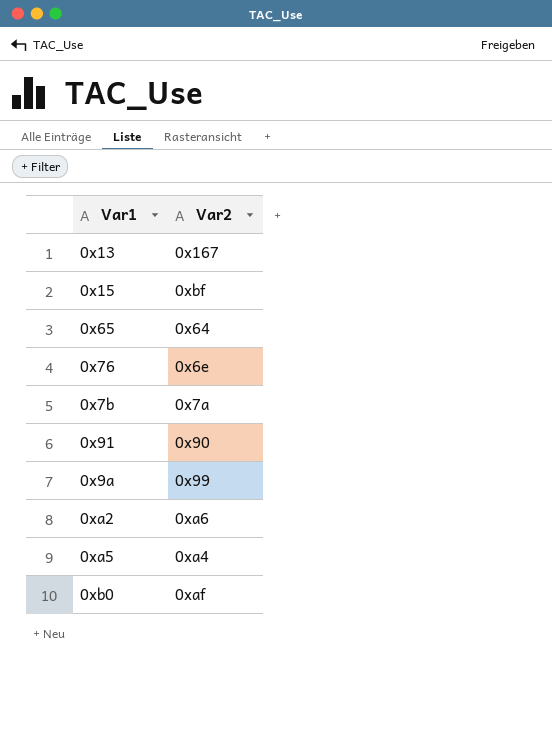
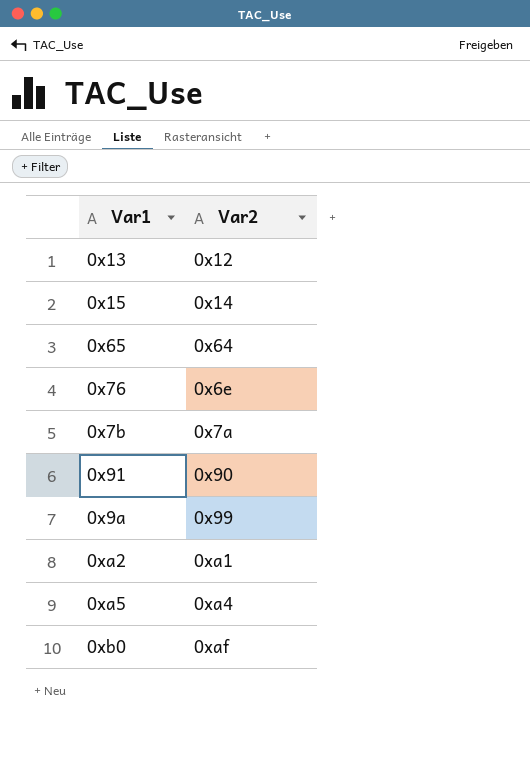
0x13 | Var2: 0x167 -> 0x12
0x15 | Var2: 0xbf -> 0x14
0xa2 | Var2: 0xa6 -> 0xa1

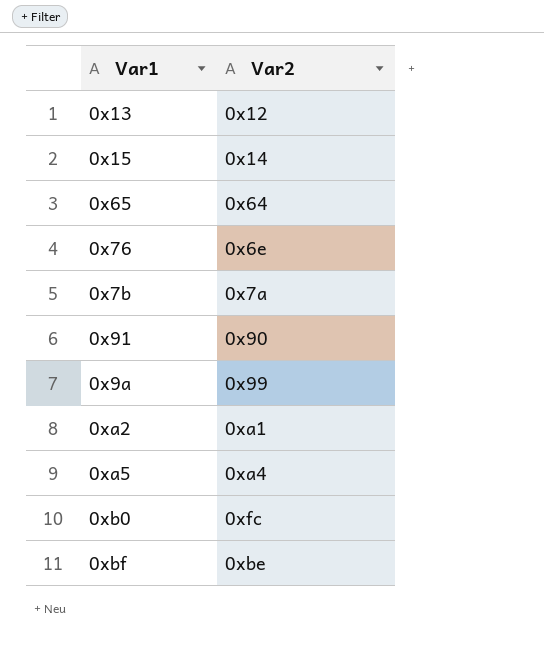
0xb0 | Var2: 0xaf -> 0xfc
row 0xbf: none -> 0xbe

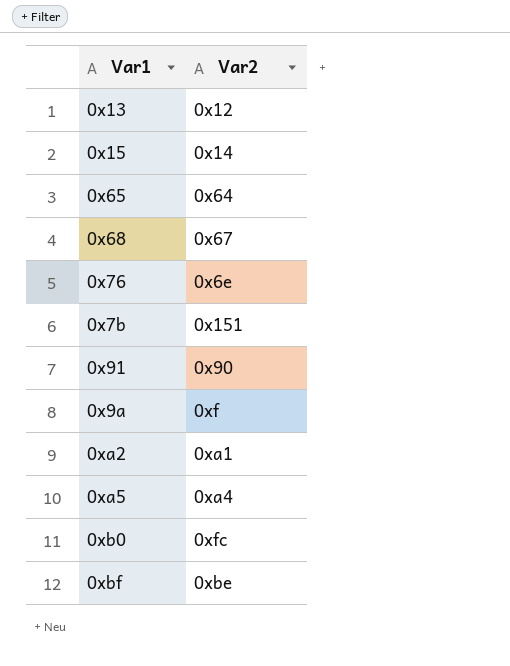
row 0x68: none -> 0x67
0x7b | Var2: 0x7a -> 0x151
0x9a | Var2: 0x99 -> 0xf

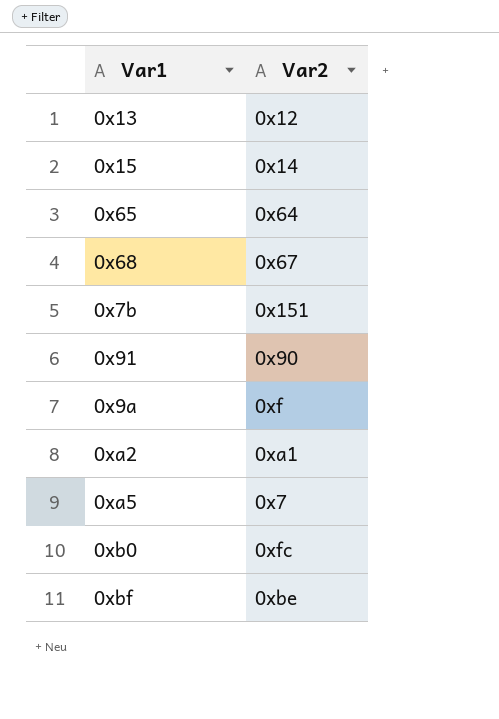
row 0x76: 0x6e -> none
0xa5 | Var2: 0xa4 -> 0x7

